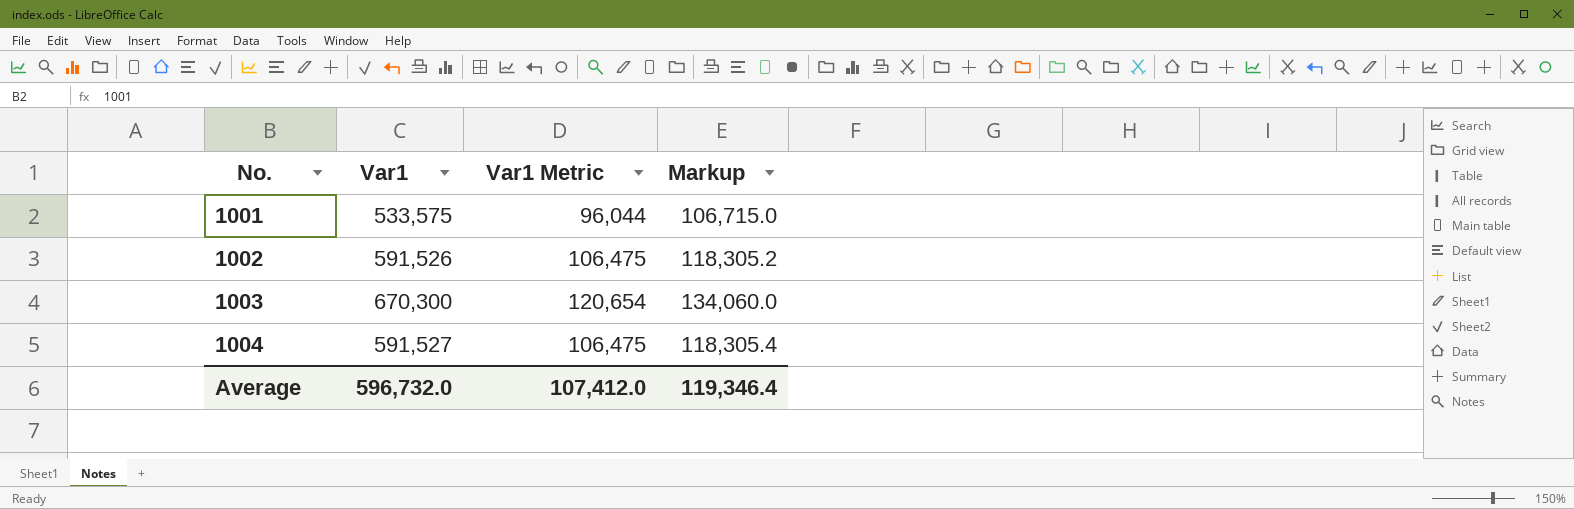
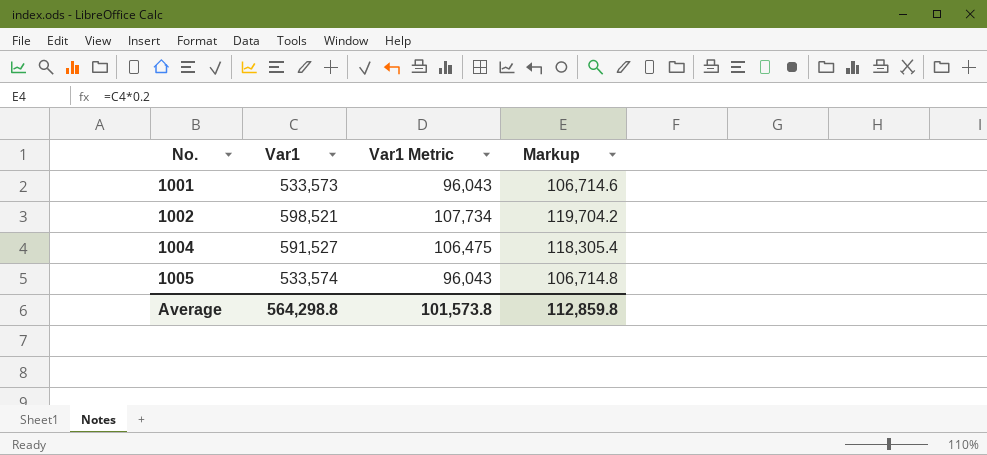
row 1003: 670,300 | 120,654 | 134,060.0 -> none
1001 | Var1: 533,575 -> 533,573
1001 | Var1 Metric: 96,044 -> 96,043
1001 | Markup: 106,715.0 -> 106,714.6
1002 | Var1: 591,526 -> 598,521
1002 | Var1 Metric: 106,475 -> 107,734
1002 | Markup: 118,305.2 -> 119,704.2
row 1005: none -> 533,574 | 96,043 | 106,714.8
Average | Var1: 596,732.0 -> 564,298.8
Average | Var1 Metric: 107,412.0 -> 101,573.8
Average | Markup: 119,346.4 -> 112,859.8

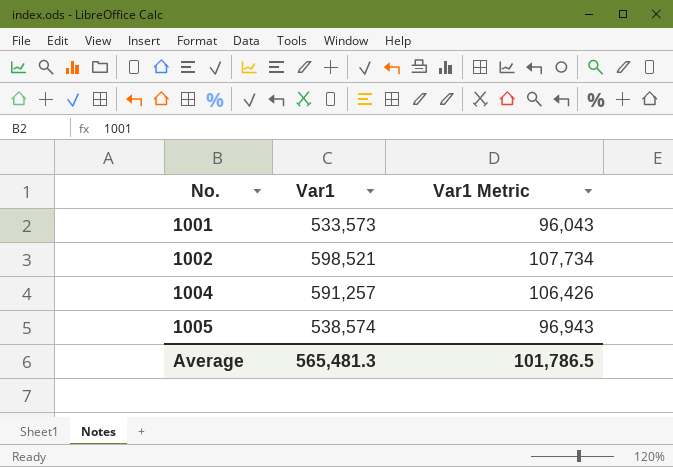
column Markup | formula: [Var1] * 0.2 -> none
1004 | Var1: 591,527 -> 591,257
1004 | Var1 Metric: 106,475 -> 106,426
1005 | Var1: 533,574 -> 538,574
1005 | Var1 Metric: 96,043 -> 96,943
Average | Var1: 564,298.8 -> 565,481.3
Average | Var1 Metric: 101,573.8 -> 101,786.5

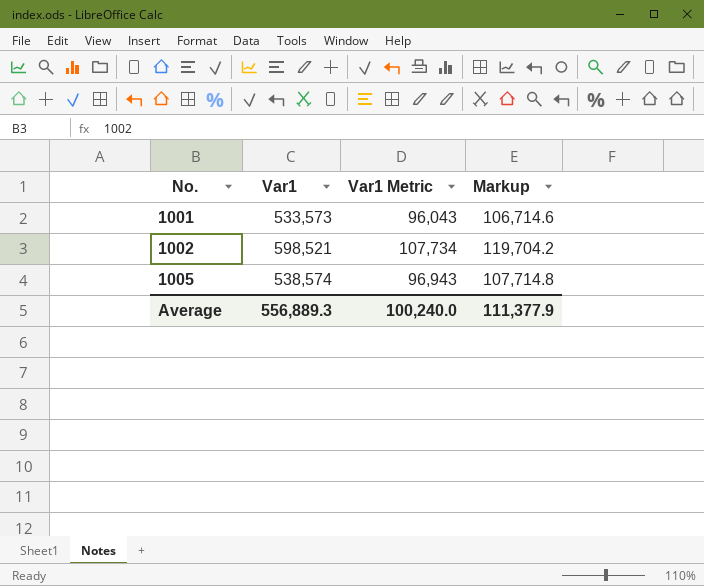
column Markup | formula: none -> [Var1] * 0.2
row 1004: 591,257 | 106,426 -> none
Average | Var1: 565,481.3 -> 556,889.3
Average | Var1 Metric: 101,786.5 -> 100,240.0

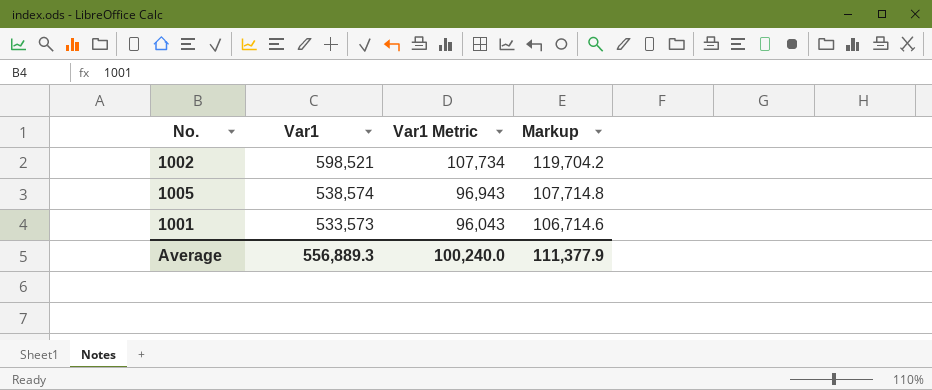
row order: No. ascending -> Var1 descending

